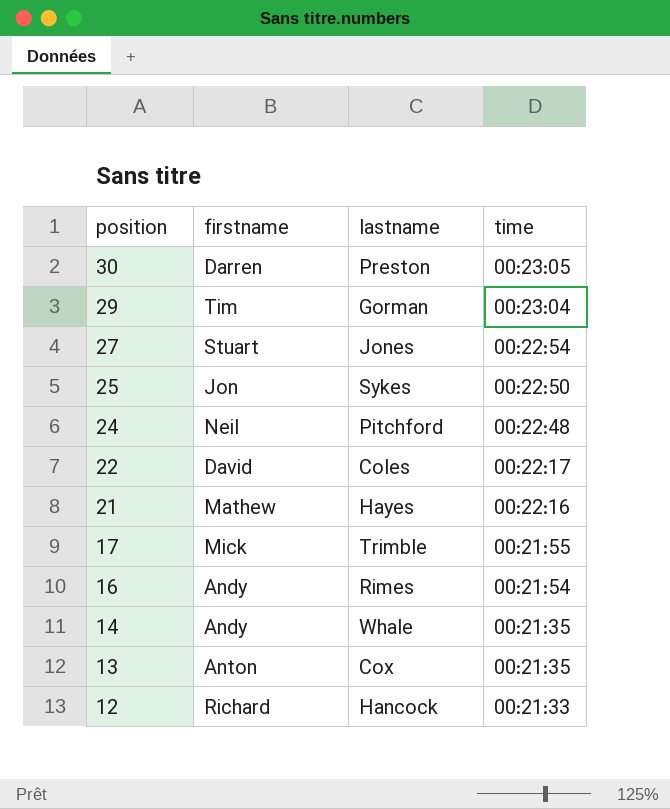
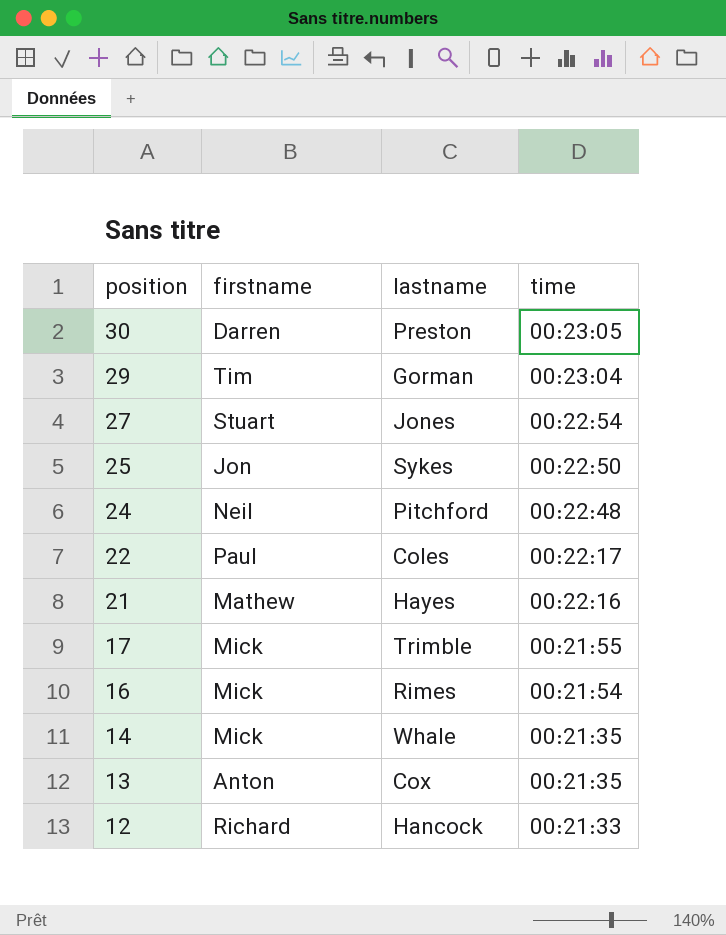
22 | firstname: David -> Paul
16 | firstname: Andy -> Mick
14 | firstname: Andy -> Mick

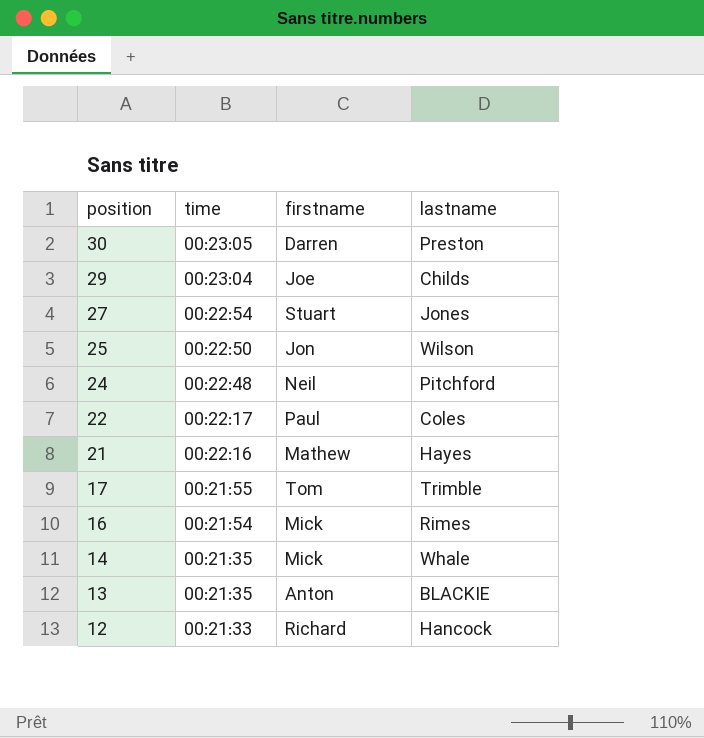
column time | position: 4 -> 2
29 | firstname: Tim -> Joe
29 | lastname: Gorman -> Childs
25 | lastname: Sykes -> Wilson
17 | firstname: Mick -> Tom
13 | lastname: Cox -> BLACKIE

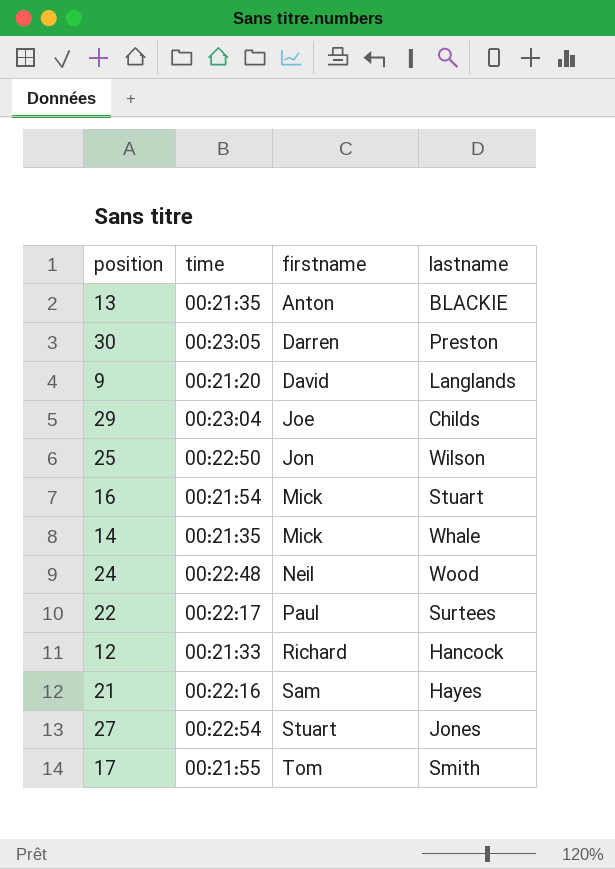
row order: position descending -> firstname ascending
row 9: none -> 00:21:20 | David | Langlands
16 | lastname: Rimes -> Stuart
24 | lastname: Pitchford -> Wood
22 | lastname: Coles -> Surtees
21 | firstname: Mathew -> Sam
17 | lastname: Trimble -> Smith

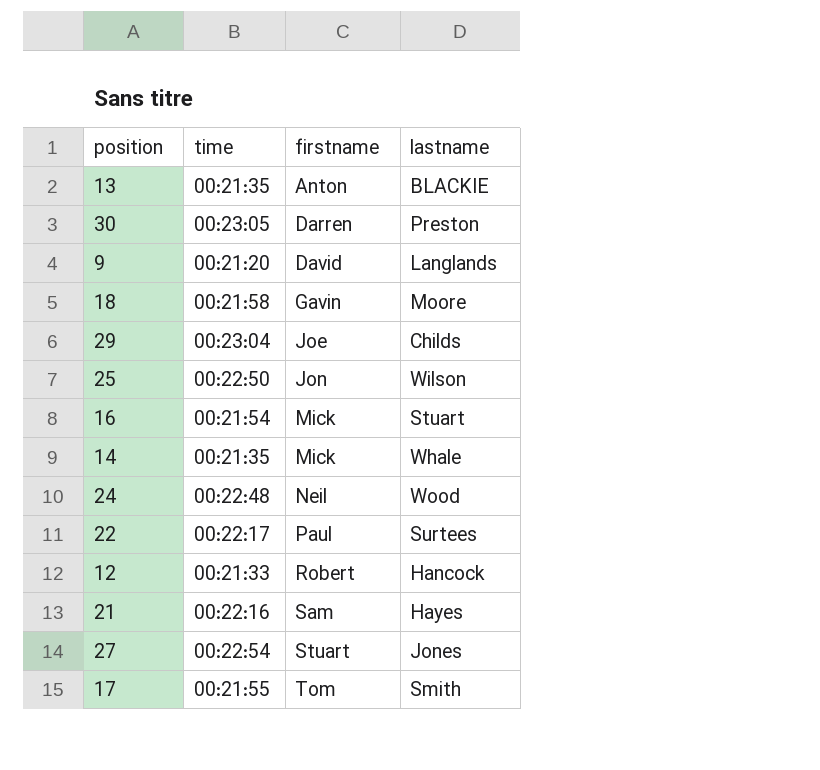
row 18: none -> 00:21:58 | Gavin | Moore
12 | firstname: Richard -> Robert

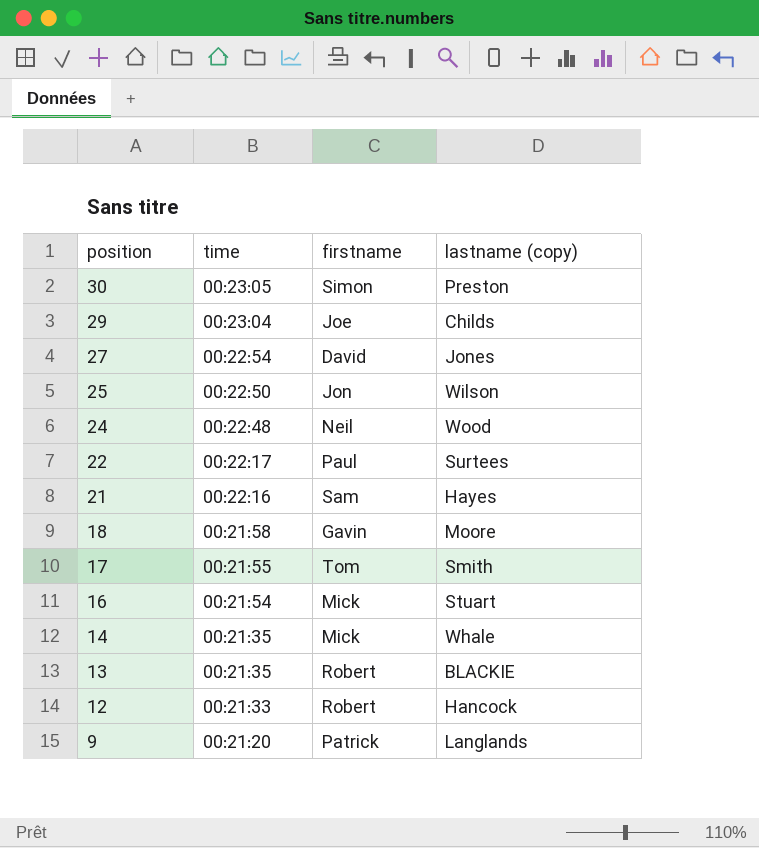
row order: firstname ascending -> position descending
column name: lastname -> lastname (copy)
30 | firstname: Darren -> Simon
27 | firstname: Stuart -> David
13 | firstname: Anton -> Robert
9 | firstname: David -> Patrick

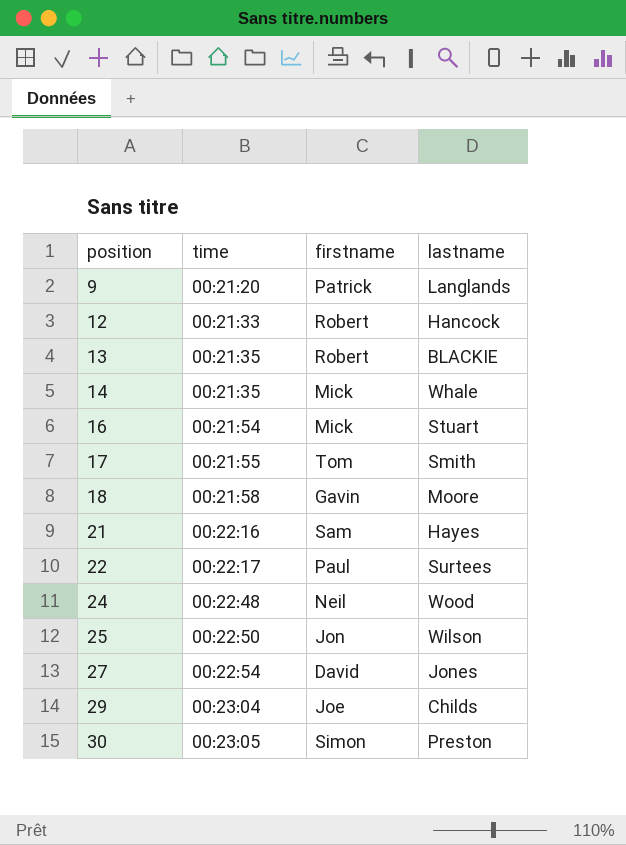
row order: position descending -> position ascending
column name: lastname (copy) -> lastname

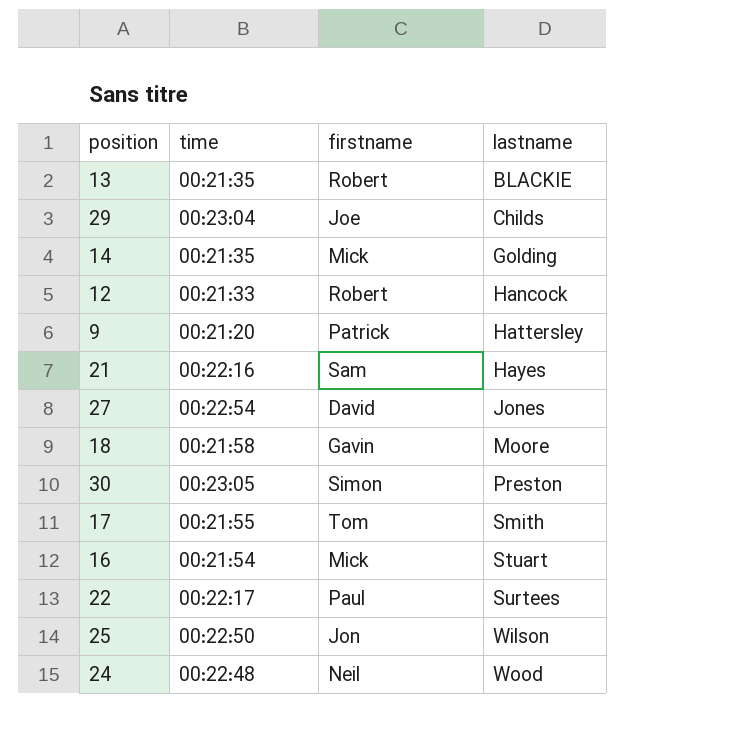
row order: position ascending -> lastname ascending
14 | lastname: Whale -> Golding
9 | lastname: Langlands -> Hattersley

